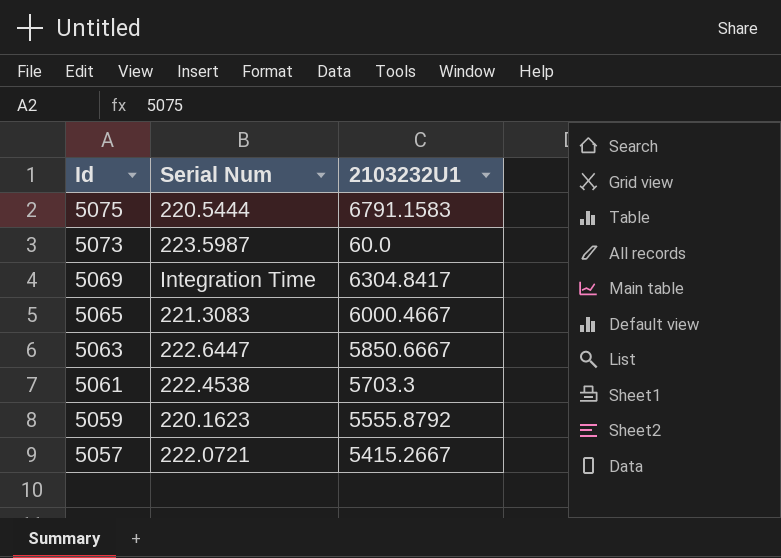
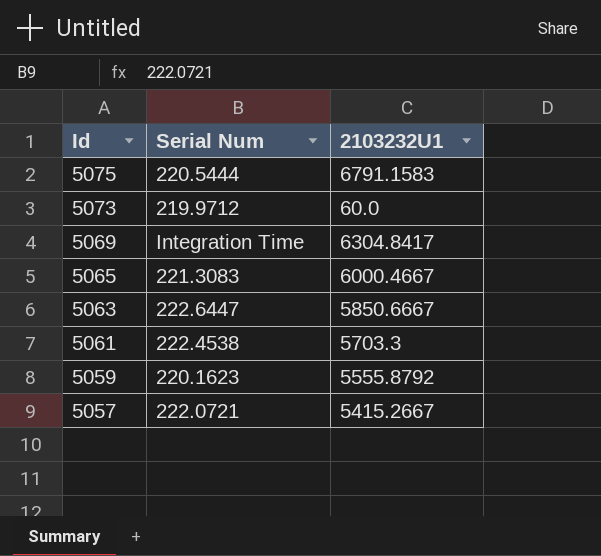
5073 | Serial Num: 223.5987 -> 219.9712

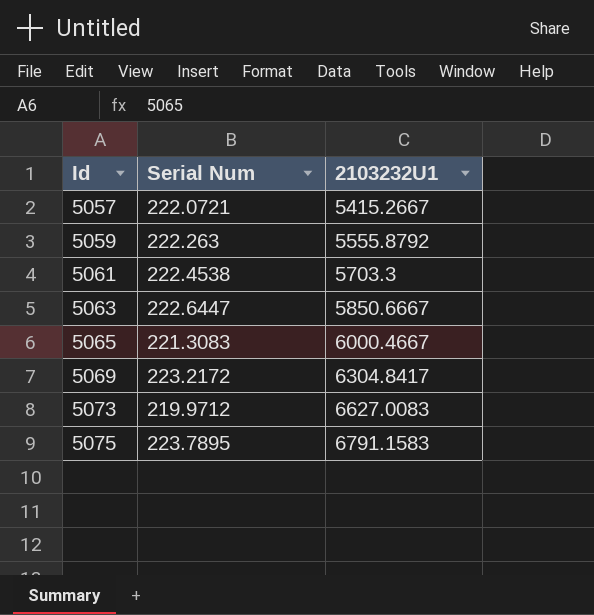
row order: Id descending -> Id ascending
5059 | Serial Num: 220.1623 -> 222.263
5069 | Serial Num: Integration Time -> 223.2172
5073 | 2103232U1: 60.0 -> 6627.0083
5075 | Serial Num: 220.5444 -> 223.7895

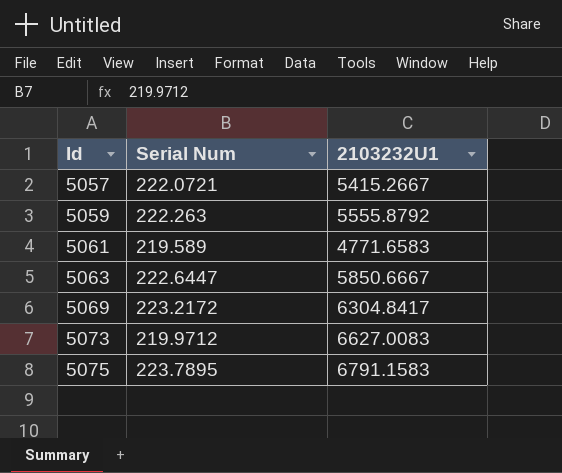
row 5065: 221.3083 | 6000.4667 -> none
5061 | Serial Num: 222.4538 -> 219.589
5061 | 2103232U1: 5703.3 -> 4771.6583

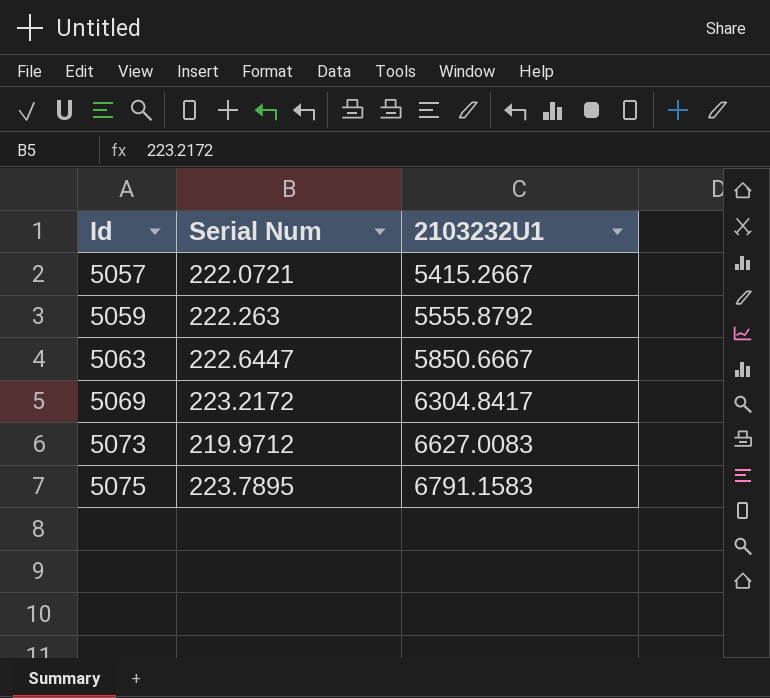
row 5061: 219.589 | 4771.6583 -> none

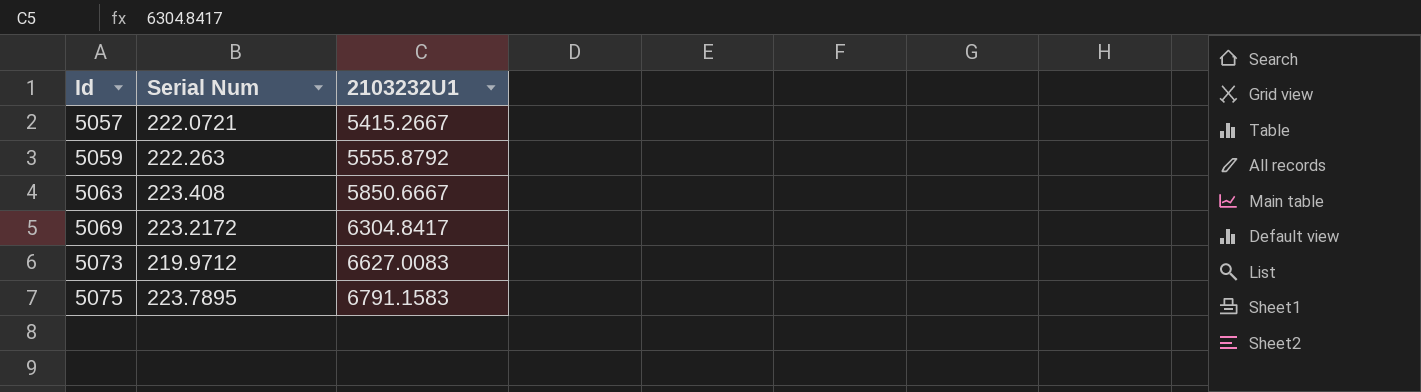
5063 | Serial Num: 222.6447 -> 223.408

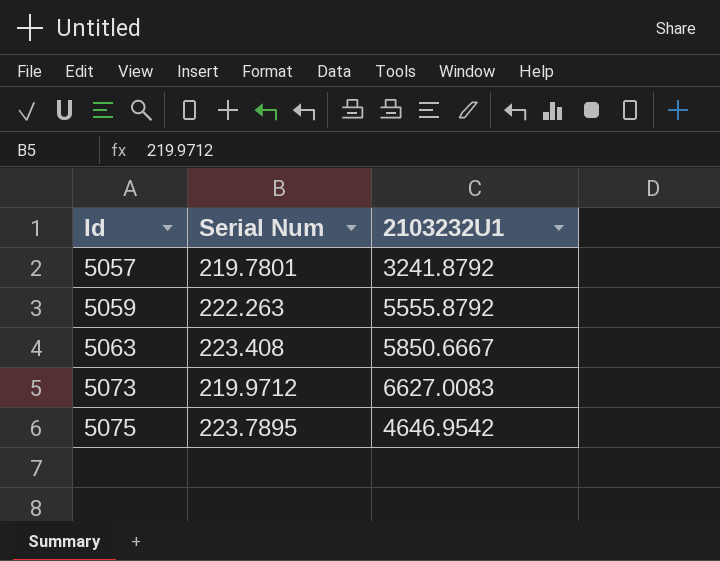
row 5069: 223.2172 | 6304.8417 -> none
5057 | Serial Num: 222.0721 -> 219.7801
5057 | 2103232U1: 5415.2667 -> 3241.8792
5075 | 2103232U1: 6791.1583 -> 4646.9542

